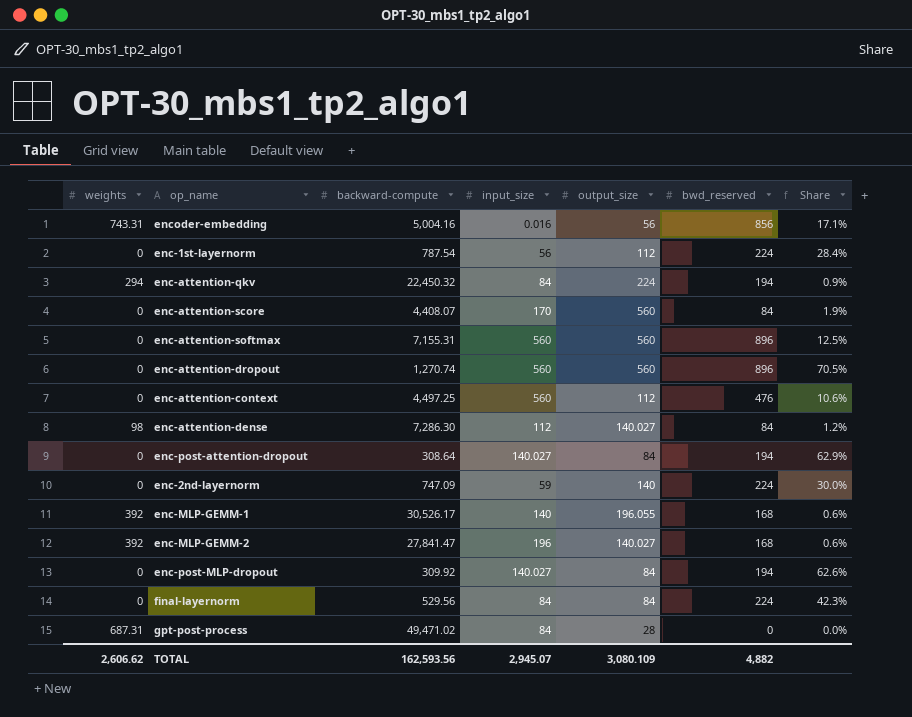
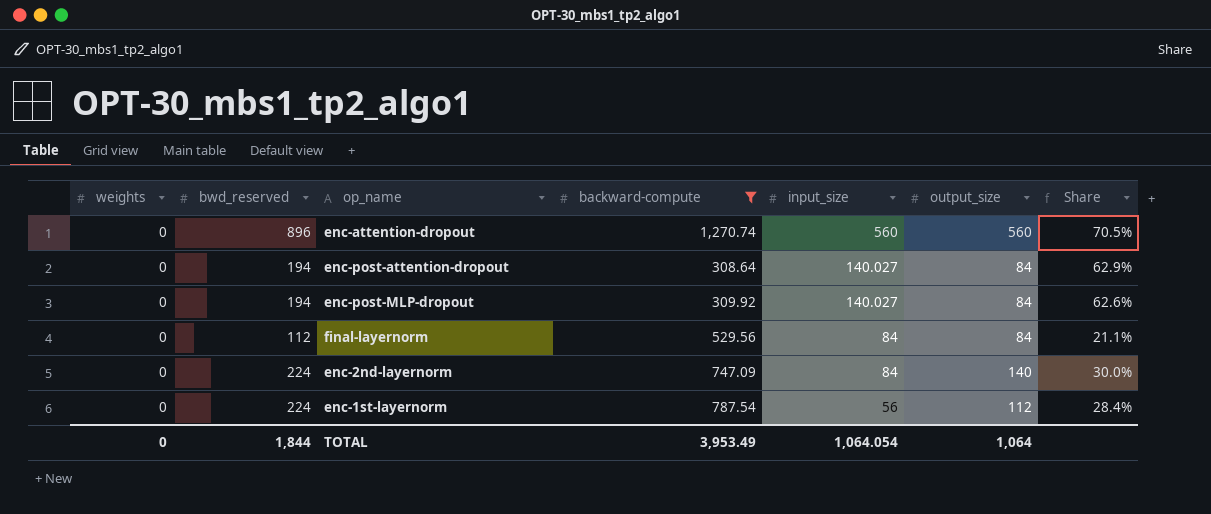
filter: none -> backward-compute <= 1,270.74
row order: none -> input_size descending
column bwd_reserved | position: 6 -> 2
final-layernorm | bwd_reserved: 224 -> 112
final-layernorm | Share: 42.3% -> 21.1%
enc-2nd-layernorm | input_size: 59 -> 84
TOTAL | weights: 2,606.62 -> 0
TOTAL | bwd_reserved: 4,882 -> 1,844
TOTAL | backward-compute: 162,593.56 -> 3,953.49
TOTAL | input_size: 2,945.07 -> 1,064.054
TOTAL | output_size: 3,080.109 -> 1,064

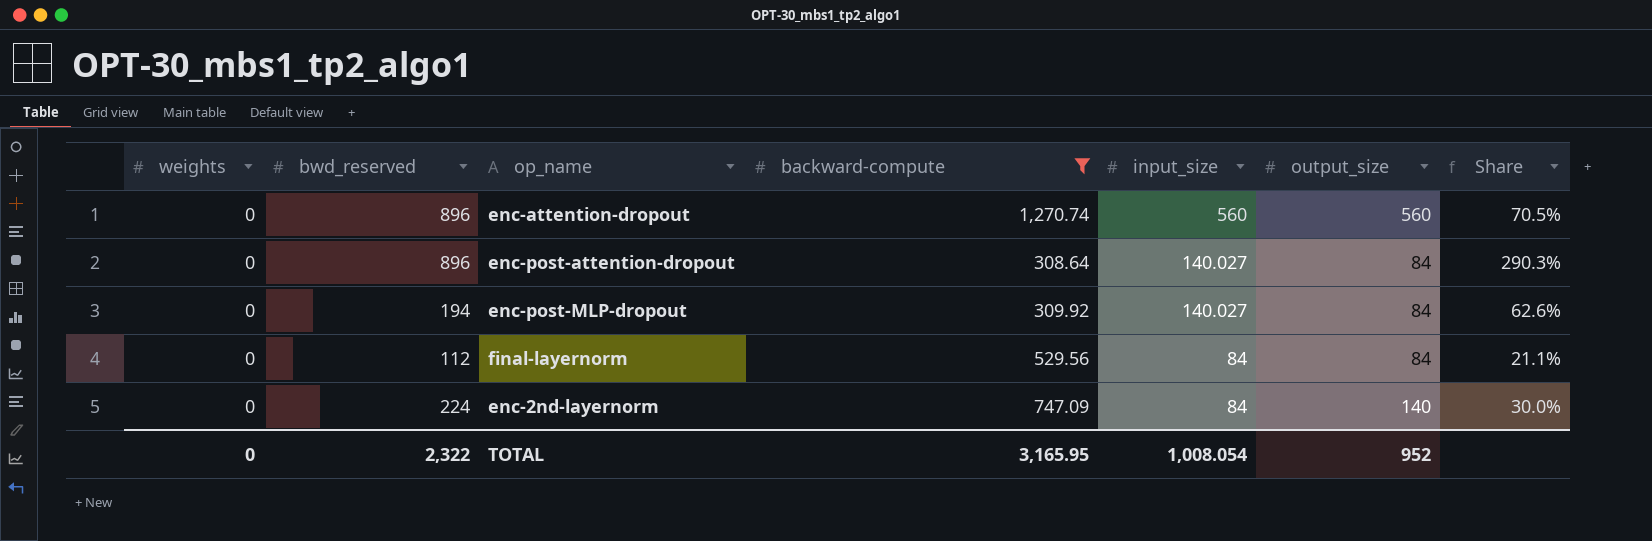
row enc-1st-layernorm: 0 | 224 | 787.54 | 56 | 112 | 28.4% -> none
enc-post-attention-dropout | bwd_reserved: 194 -> 896
enc-post-attention-dropout | Share: 62.9% -> 290.3%
TOTAL | bwd_reserved: 1,844 -> 2,322
TOTAL | backward-compute: 3,953.49 -> 3,165.95
TOTAL | input_size: 1,064.054 -> 1,008.054
TOTAL | output_size: 1,064 -> 952

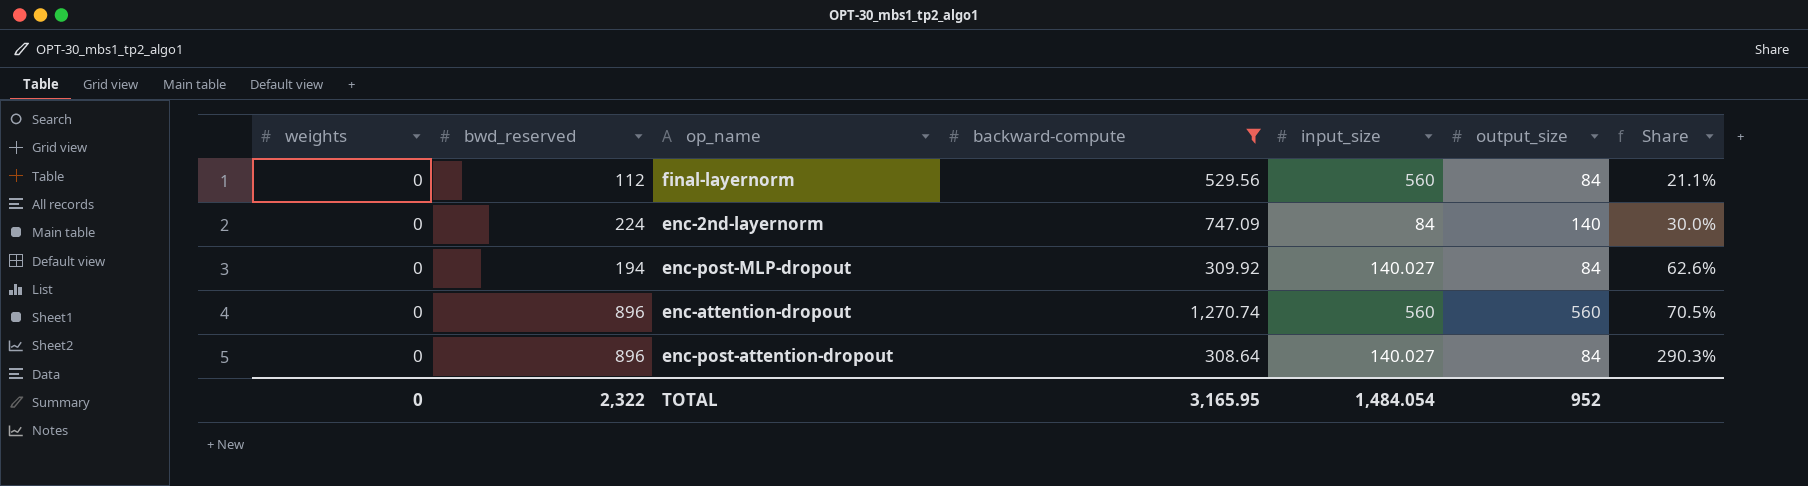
row order: input_size descending -> Share ascending
final-layernorm | input_size: 84 -> 560
TOTAL | input_size: 1,008.054 -> 1,484.054

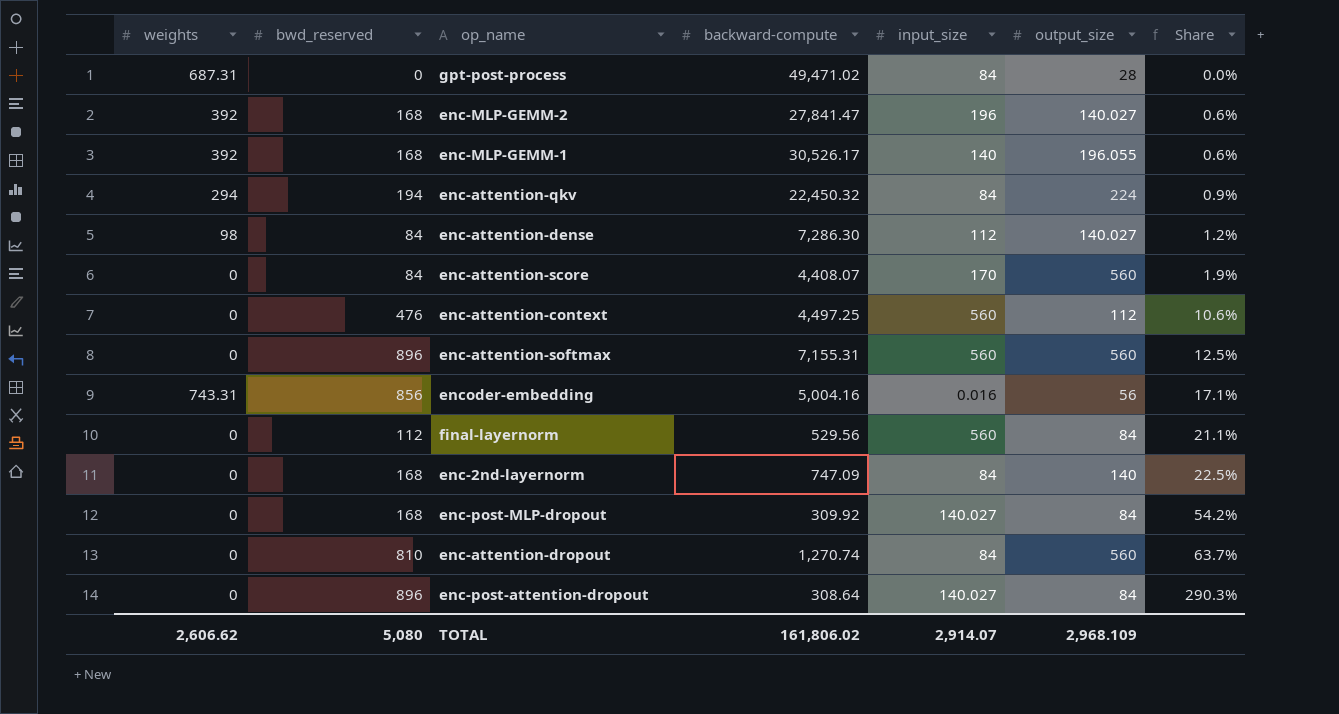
filter: backward-compute <= 1,270.74 -> none
enc-2nd-layernorm | bwd_reserved: 224 -> 168
enc-2nd-layernorm | Share: 30.0% -> 22.5%
enc-post-MLP-dropout | bwd_reserved: 194 -> 168
enc-post-MLP-dropout | Share: 62.6% -> 54.2%
enc-attention-dropout | bwd_reserved: 896 -> 810
enc-attention-dropout | input_size: 560 -> 84
enc-attention-dropout | Share: 70.5% -> 63.7%
TOTAL | weights: 0 -> 2,606.62
TOTAL | bwd_reserved: 2,322 -> 5,080
TOTAL | backward-compute: 3,165.95 -> 161,806.02
TOTAL | input_size: 1,484.054 -> 2,914.07
TOTAL | output_size: 952 -> 2,968.109

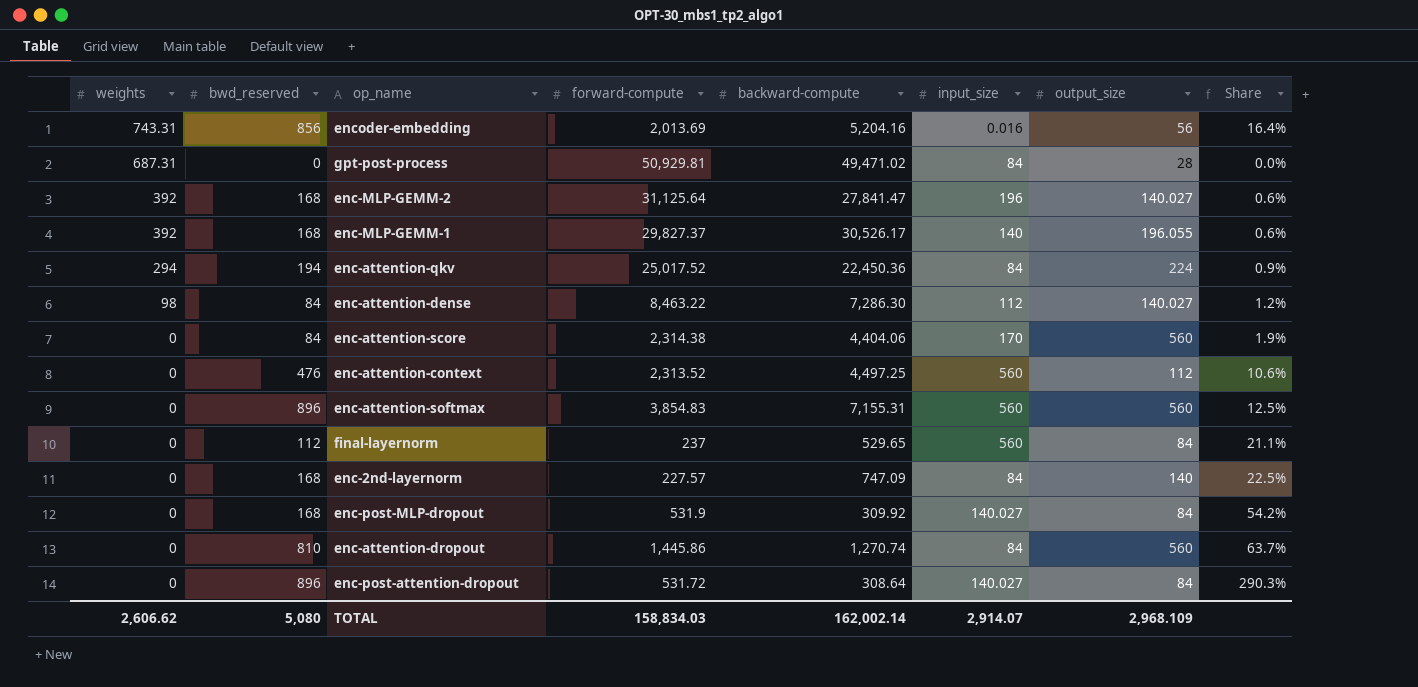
row order: Share ascending -> weights descending
column forward-compute | position: none -> 4
encoder-embedding | backward-compute: 5,004.16 -> 5,204.16
encoder-embedding | Share: 17.1% -> 16.4%
enc-attention-qkv | backward-compute: 22,450.32 -> 22,450.36
enc-attention-score | backward-compute: 4,408.07 -> 4,404.06
final-layernorm | backward-compute: 529.56 -> 529.65
TOTAL | backward-compute: 161,806.02 -> 162,002.14

